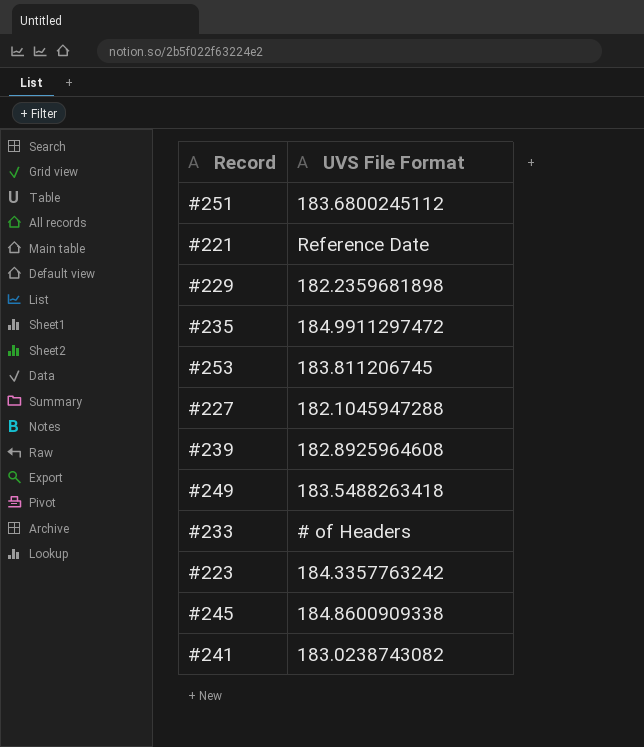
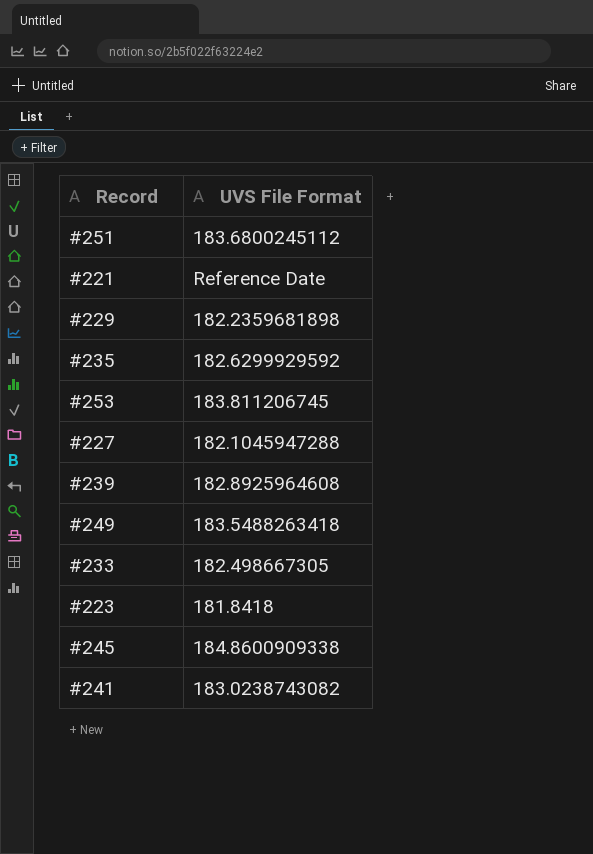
#235 | UVS File Format: 184.9911297472 -> 182.6299929592
#233 | UVS File Format: # of Headers -> 182.498667305
#223 | UVS File Format: 184.3357763242 -> 181.8418

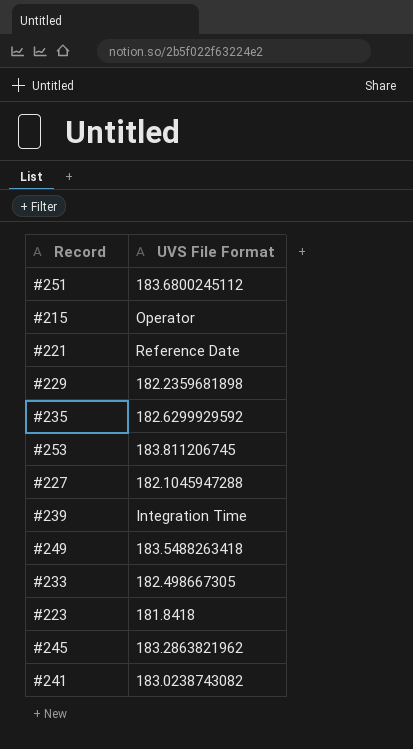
row #215: none -> Operator
#239 | UVS File Format: 182.8925964608 -> Integration Time
#245 | UVS File Format: 184.8600909338 -> 183.2863821962

